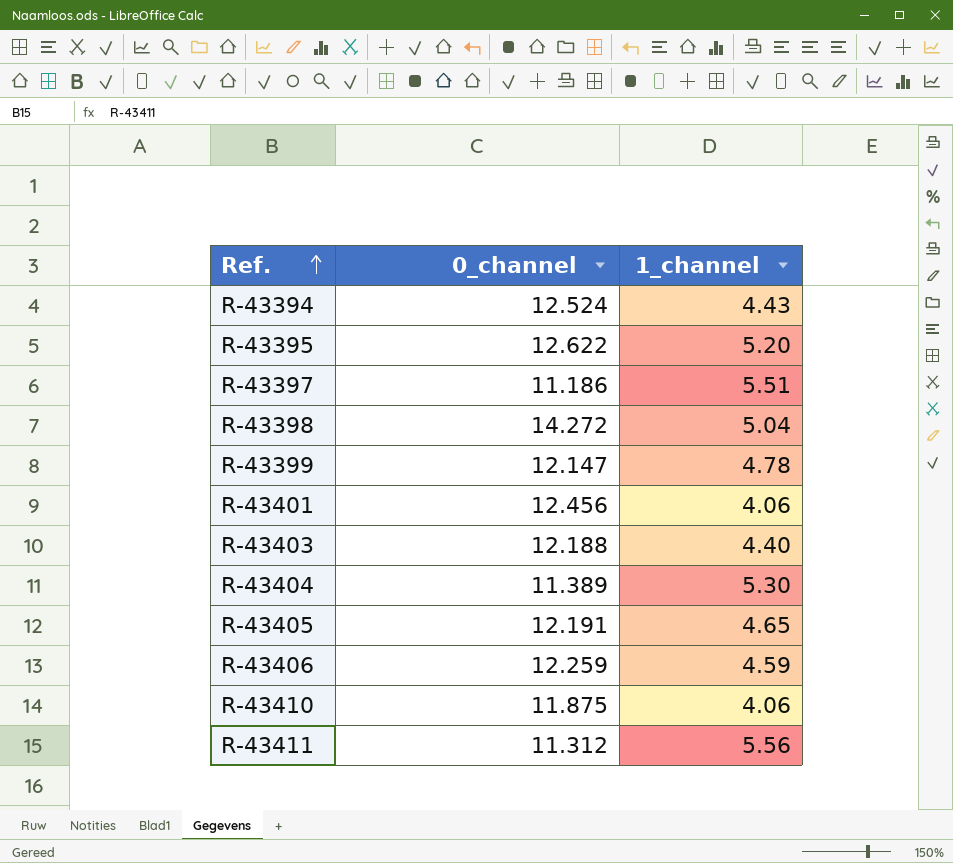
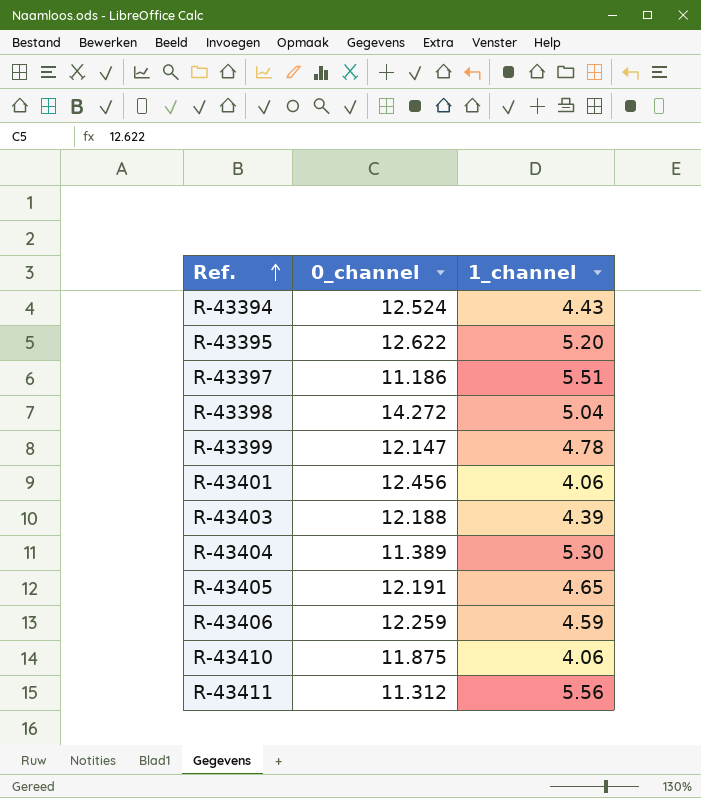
R-43403 | 1_channel: 4.40 -> 4.39

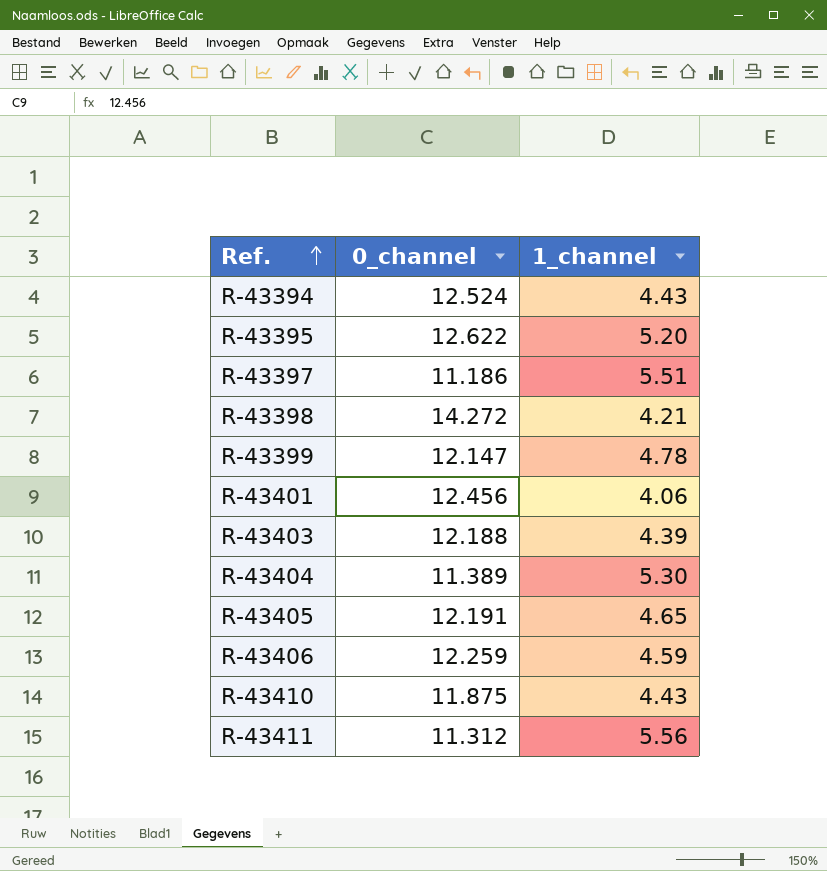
R-43398 | 1_channel: 5.04 -> 4.21
R-43410 | 1_channel: 4.06 -> 4.43

